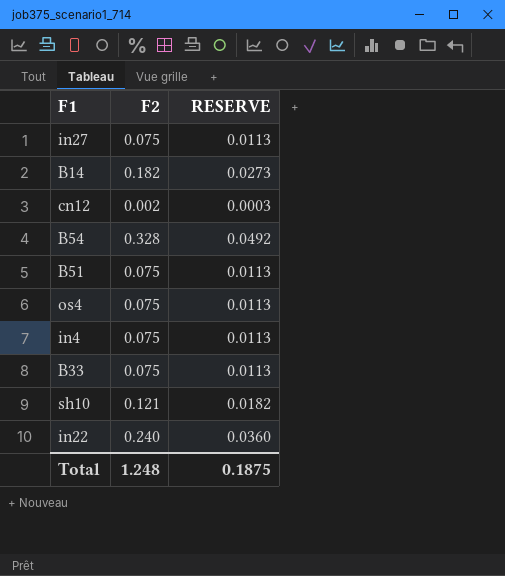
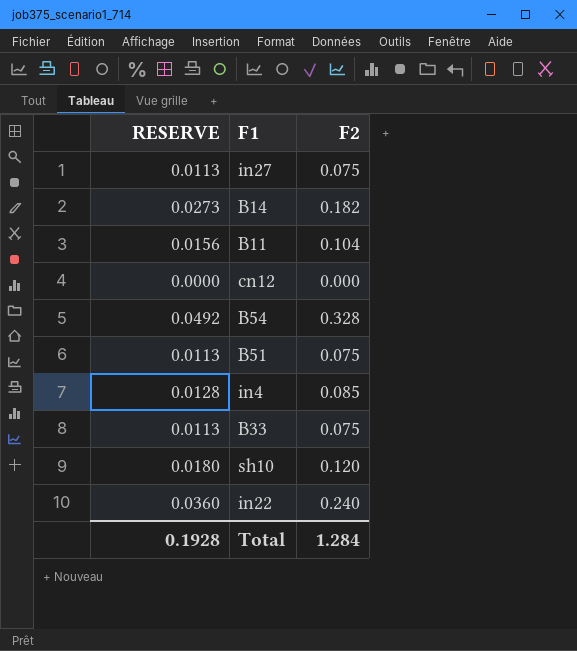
column RESERVE | position: 3 -> 1
row os4: 0.075 | 0.0113 -> none
row B11: none -> 0.0156 | 0.104
cn12 | RESERVE: 0.0003 -> 0.0000
cn12 | F2: 0.002 -> 0.000
in4 | RESERVE: 0.0113 -> 0.0128
in4 | F2: 0.075 -> 0.085
sh10 | RESERVE: 0.0182 -> 0.0180
sh10 | F2: 0.121 -> 0.120
Total | RESERVE: 0.1875 -> 0.1928
Total | F2: 1.248 -> 1.284

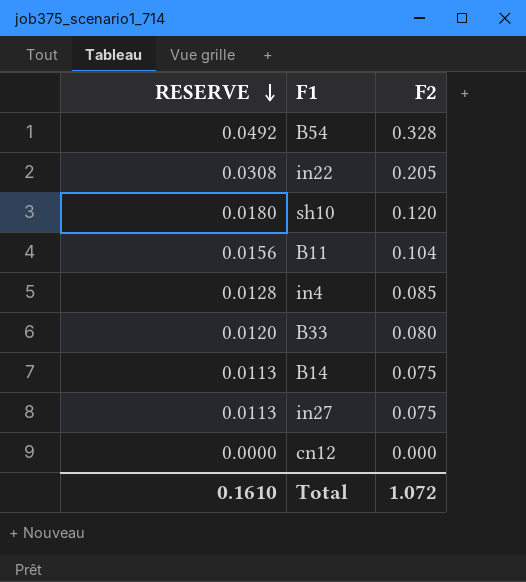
row order: none -> RESERVE descending
row B51: 0.0113 | 0.075 -> none
in22 | RESERVE: 0.0360 -> 0.0308
in22 | F2: 0.240 -> 0.205
B33 | RESERVE: 0.0113 -> 0.0120
B33 | F2: 0.075 -> 0.080
B14 | RESERVE: 0.0273 -> 0.0113
B14 | F2: 0.182 -> 0.075
Total | RESERVE: 0.1928 -> 0.1610
Total | F2: 1.284 -> 1.072

